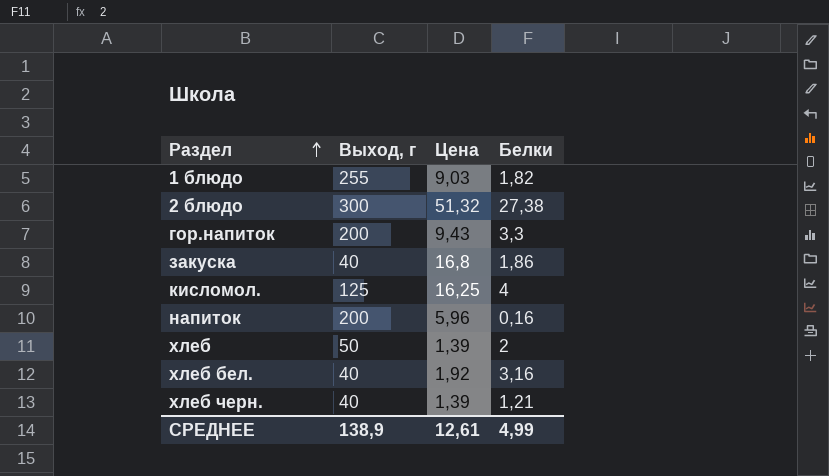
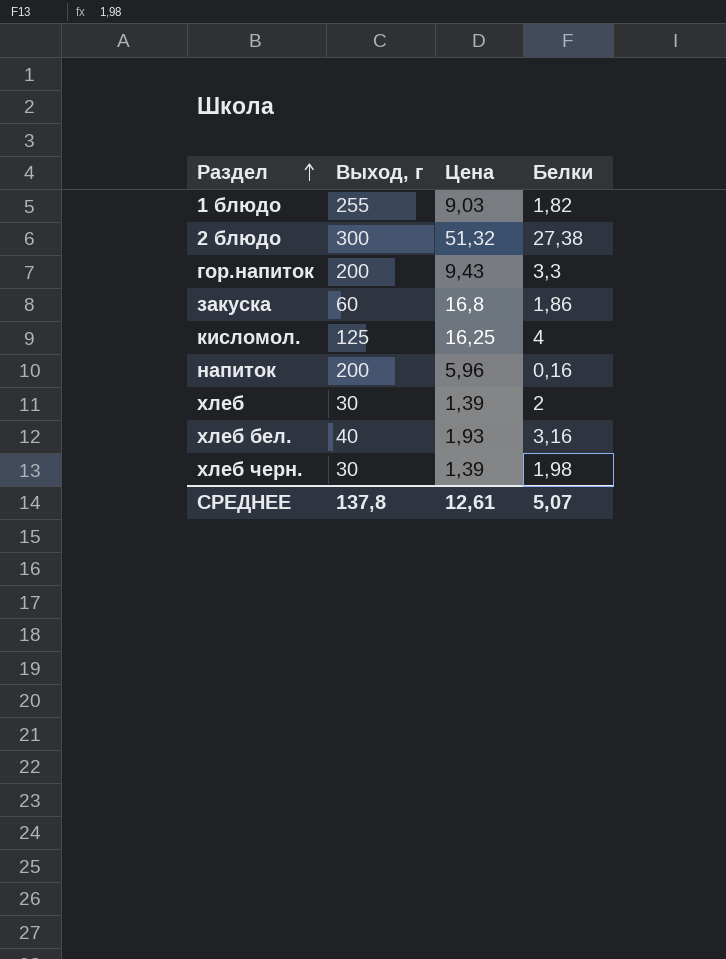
закуска | Выход, г: 40 -> 60
хлеб | Выход, г: 50 -> 30
хлеб бел. | Цена: 1,92 -> 1,93
хлеб черн. | Выход, г: 40 -> 30
хлеб черн. | Белки: 1,21 -> 1,98
СРЕДНЕЕ | Выход, г: 138,9 -> 137,8
СРЕДНЕЕ | Белки: 4,99 -> 5,07

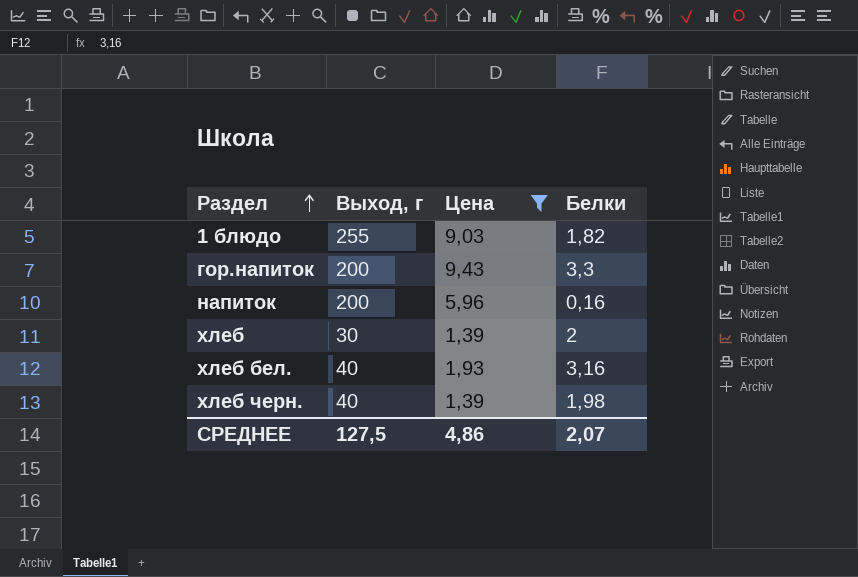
filter: none -> Цена <= 9,43
хлеб черн. | Выход, г: 30 -> 40
СРЕДНЕЕ | Выход, г: 137,8 -> 127,5
СРЕДНЕЕ | Цена: 12,61 -> 4,86
СРЕДНЕЕ | Белки: 5,07 -> 2,07

